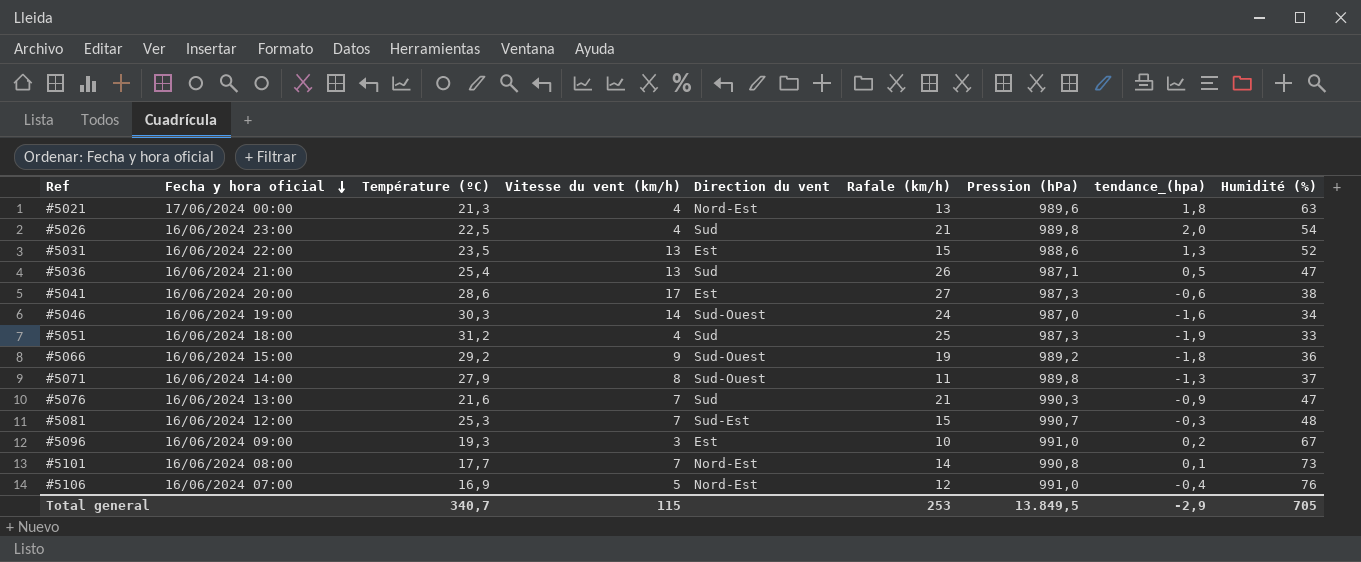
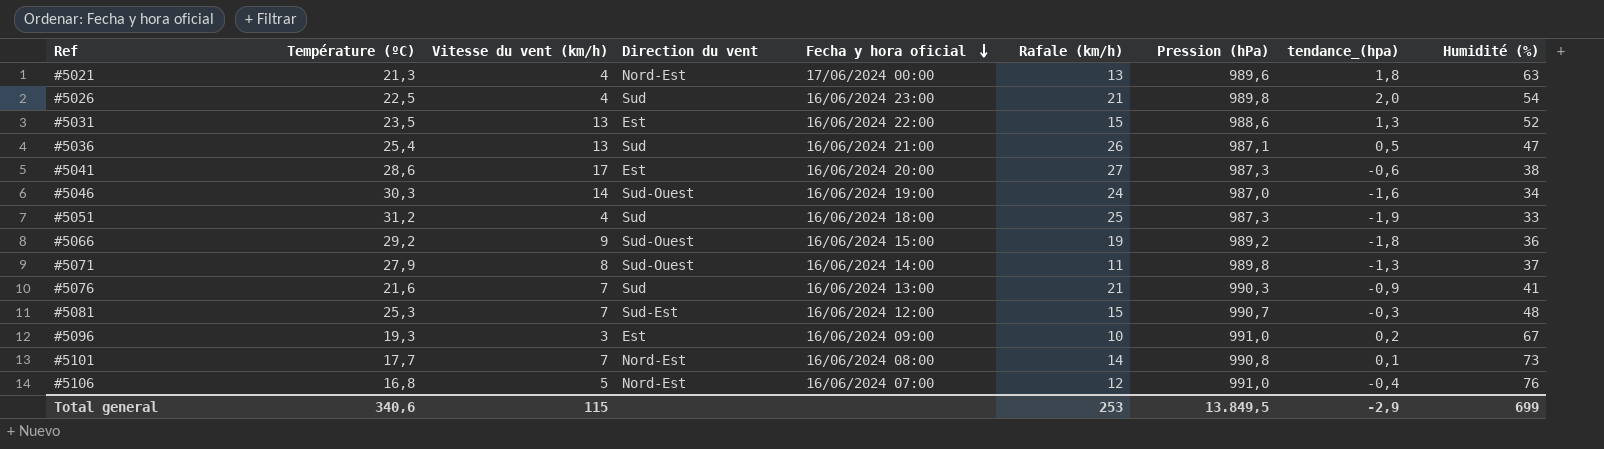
column Fecha y hora oficial | position: 2 -> 5
#5076 | Humidité (%): 47 -> 41
#5106 | Température (ºC): 16,9 -> 16,8
Total general | Température (ºC): 340,7 -> 340,6
Total general | Humidité (%): 705 -> 699

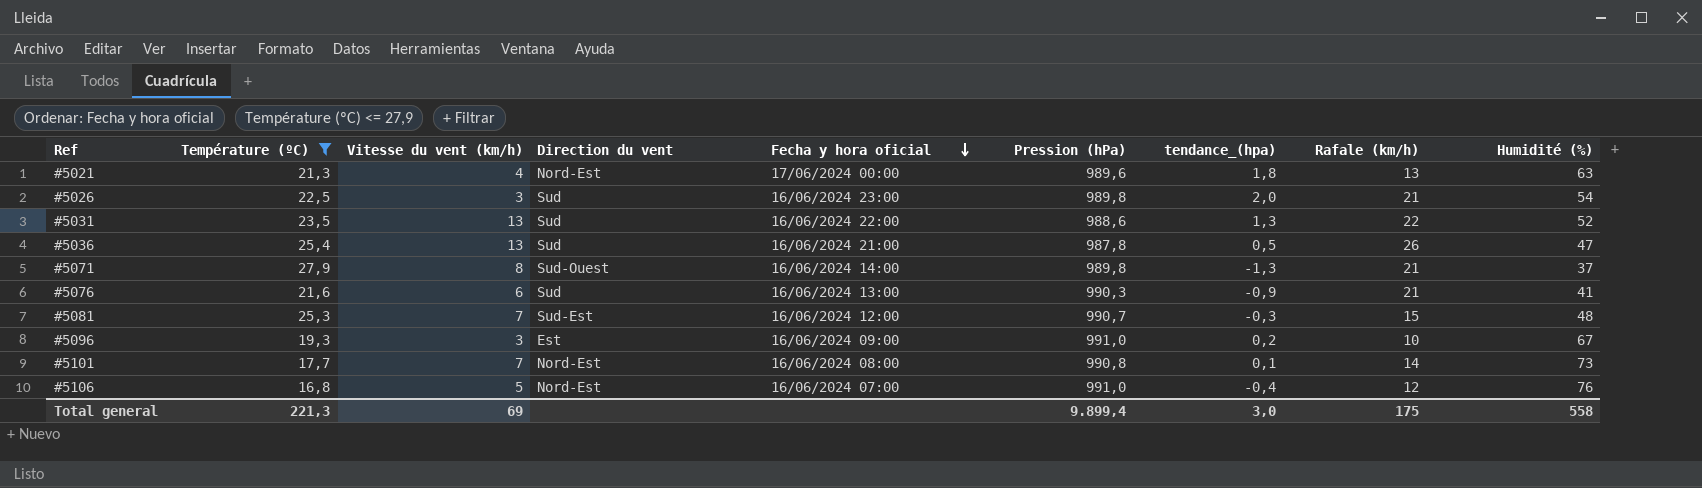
filter: none -> Température (ºC) <= 27,9
column Rafale (km/h) | position: 6 -> 8
#5026 | Vitesse du vent (km/h): 4 -> 3
#5031 | Direction du vent: Est -> Sud
#5031 | Rafale (km/h): 15 -> 22
#5036 | Pression (hPa): 987,1 -> 987,8
#5071 | Rafale (km/h): 11 -> 21
#5076 | Vitesse du vent (km/h): 7 -> 6
Total general | Température (ºC): 340,6 -> 221,3
Total general | Vitesse du vent (km/h): 115 -> 69
Total general | Pression (hPa): 13.849,5 -> 9.899,4
Total general | tendance_(hpa): -2,9 -> 3,0
Total general | Rafale (km/h): 253 -> 175
Total general | Humidité (%): 699 -> 558

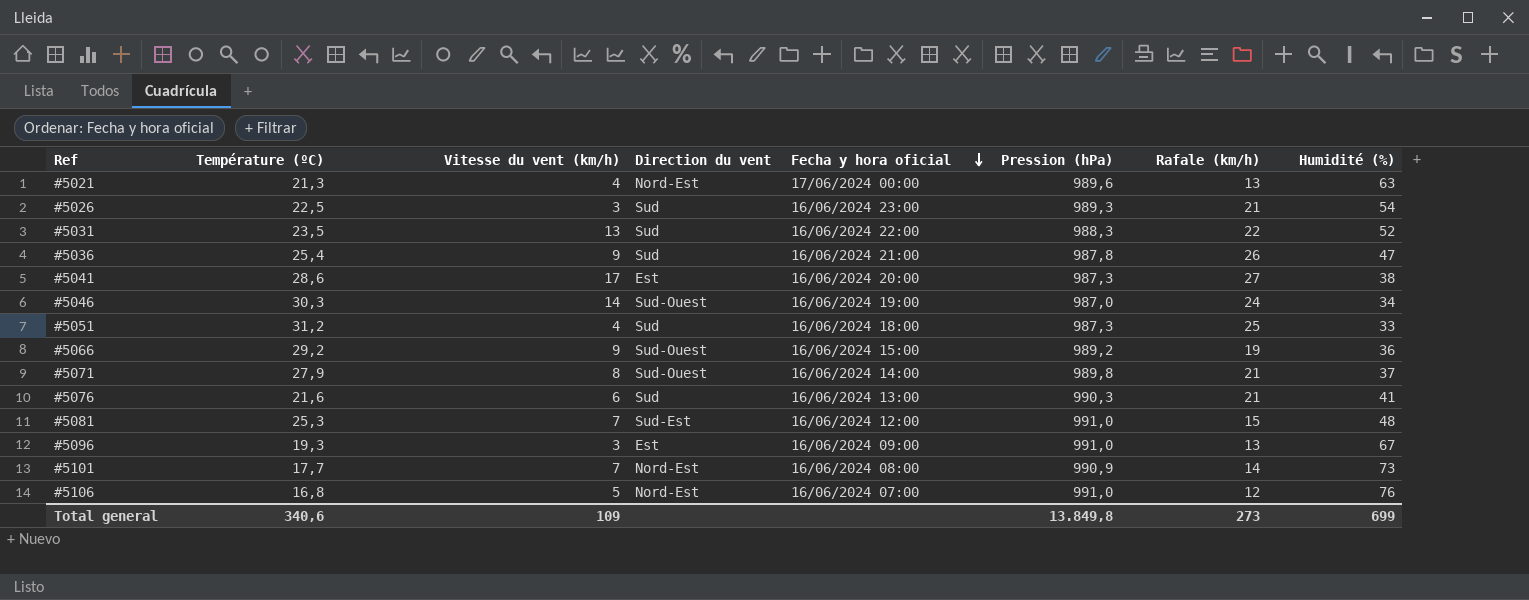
filter: Température (ºC) <= 27,9 -> none
column tendance_(hpa) | position: 7 -> none
#5026 | Pression (hPa): 989,8 -> 989,3
#5031 | Pression (hPa): 988,6 -> 988,3
#5036 | Vitesse du vent (km/h): 13 -> 9
#5081 | Pression (hPa): 990,7 -> 991,0
#5096 | Rafale (km/h): 10 -> 13
#5101 | Pression (hPa): 990,8 -> 990,9
Total general | Température (ºC): 221,3 -> 340,6
Total general | Vitesse du vent (km/h): 69 -> 109
Total general | Pression (hPa): 9.899,4 -> 13.849,8
Total general | Rafale (km/h): 175 -> 273
Total general | Humidité (%): 558 -> 699

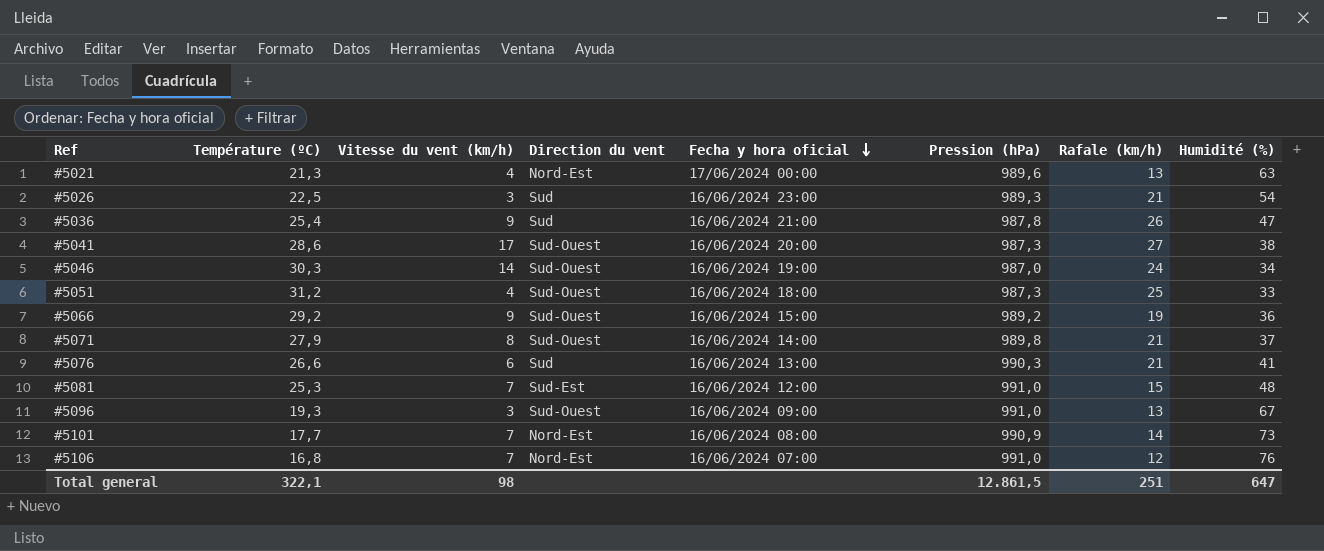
row #5031: 23,5 | 13 | Sud | 16/06/2024 22:00 | 988,3 | 22 | 52 -> none
#5041 | Direction du vent: Est -> Sud-Ouest
#5051 | Direction du vent: Sud -> Sud-Ouest
#5076 | Température (ºC): 21,6 -> 26,6
#5096 | Direction du vent: Est -> Sud-Ouest
#5106 | Vitesse du vent (km/h): 5 -> 7
Total general | Température (ºC): 340,6 -> 322,1
Total general | Vitesse du vent (km/h): 109 -> 98
Total general | Pression (hPa): 13.849,8 -> 12.861,5
Total general | Rafale (km/h): 273 -> 251
Total general | Humidité (%): 699 -> 647

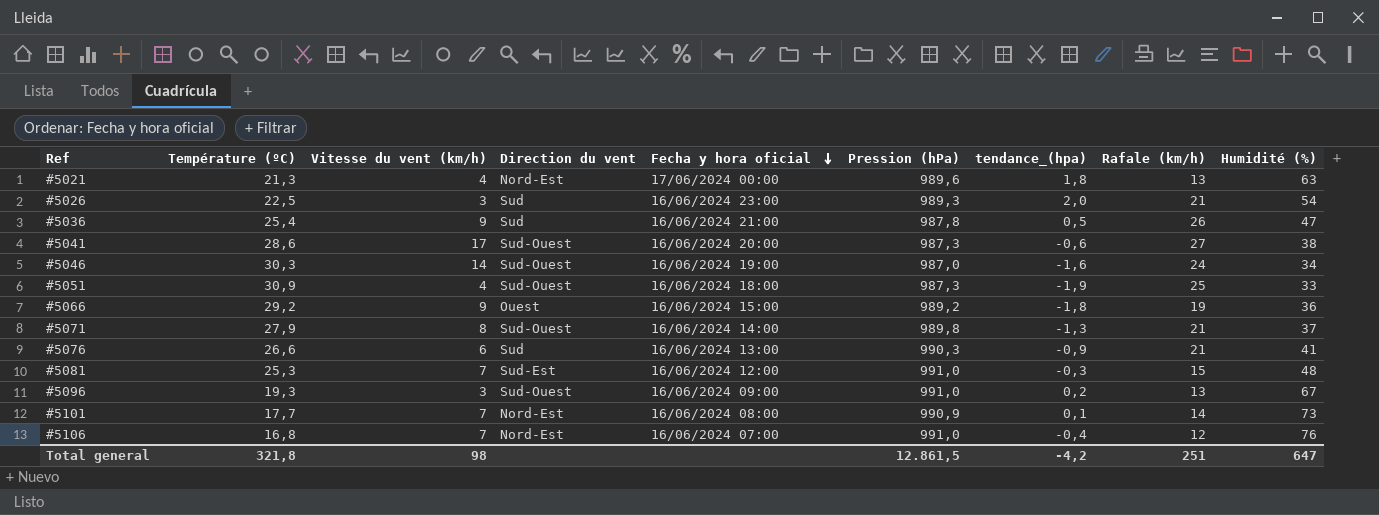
column tendance_(hpa) | position: none -> 7
#5051 | Température (ºC): 31,2 -> 30,9
#5066 | Direction du vent: Sud-Ouest -> Ouest
Total general | Température (ºC): 322,1 -> 321,8

